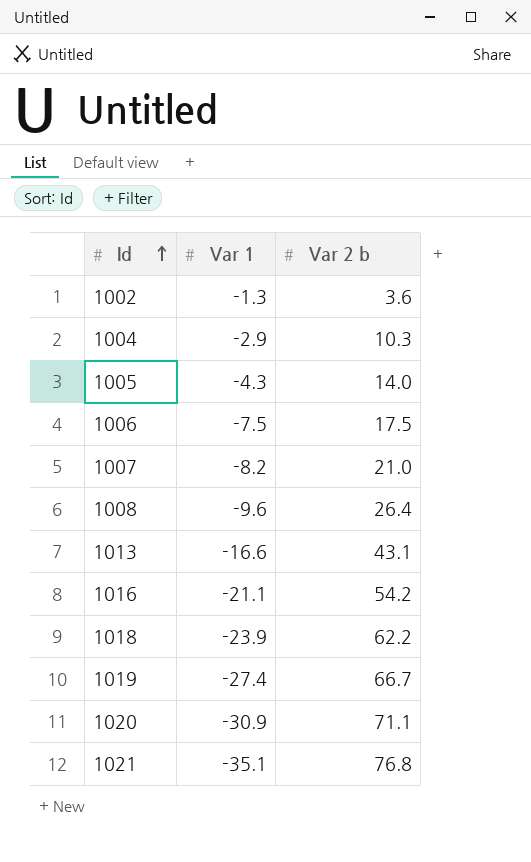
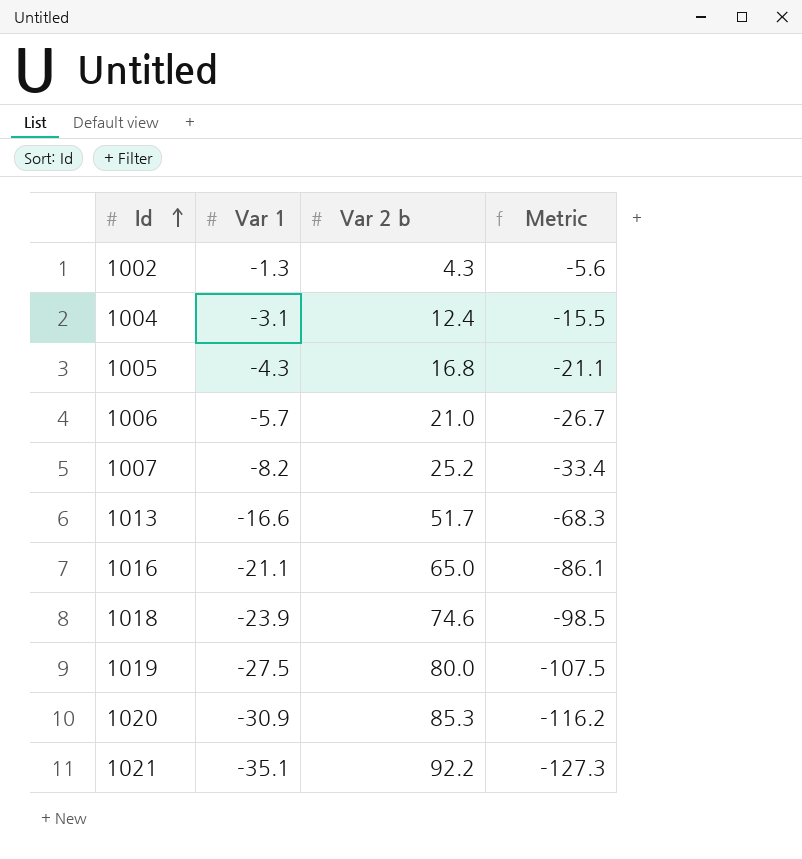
column Metric | formula: none -> [Var 1] - [Var 2 b]
row 1008: -9.6 | 26.4 -> none
1002 | Var 2 b: 3.6 -> 4.3
1004 | Var 1: -2.9 -> -3.1
1004 | Var 2 b: 10.3 -> 12.4
1005 | Var 2 b: 14.0 -> 16.8
1006 | Var 1: -7.5 -> -5.7
1006 | Var 2 b: 17.5 -> 21.0
1007 | Var 2 b: 21.0 -> 25.2
1013 | Var 2 b: 43.1 -> 51.7
1016 | Var 2 b: 54.2 -> 65.0
1018 | Var 2 b: 62.2 -> 74.6
1019 | Var 1: -27.4 -> -27.5
1019 | Var 2 b: 66.7 -> 80.0
1020 | Var 2 b: 71.1 -> 85.3
1021 | Var 2 b: 76.8 -> 92.2

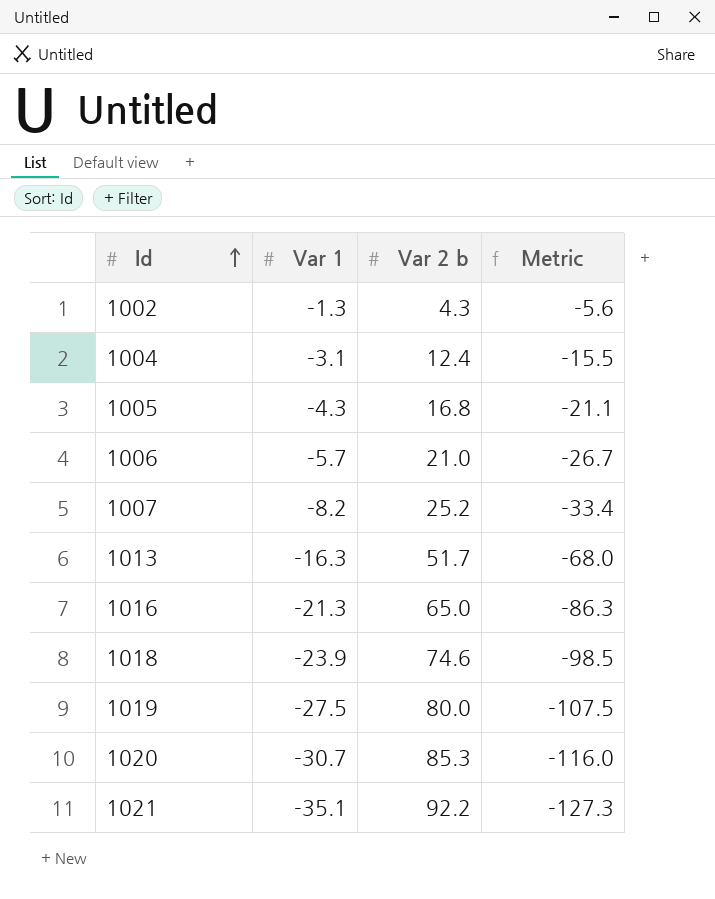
1013 | Var 1: -16.6 -> -16.3
1013 | Metric: -68.3 -> -68.0
1016 | Var 1: -21.1 -> -21.3
1016 | Metric: -86.1 -> -86.3
1020 | Var 1: -30.9 -> -30.7
1020 | Metric: -116.2 -> -116.0

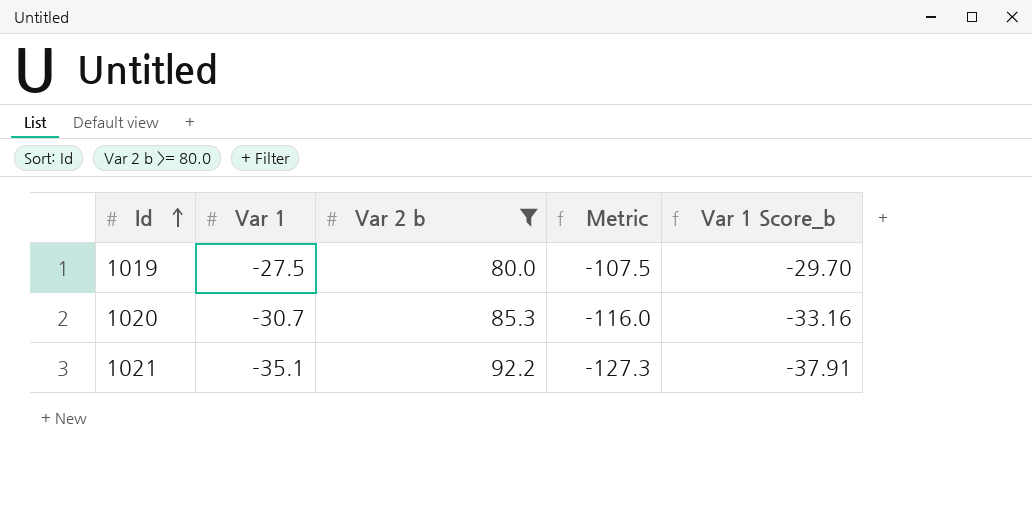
filter: none -> Var 2 b >= 80.0
column Var 1 Score_b | formula: none -> [Var 1] * 1.08

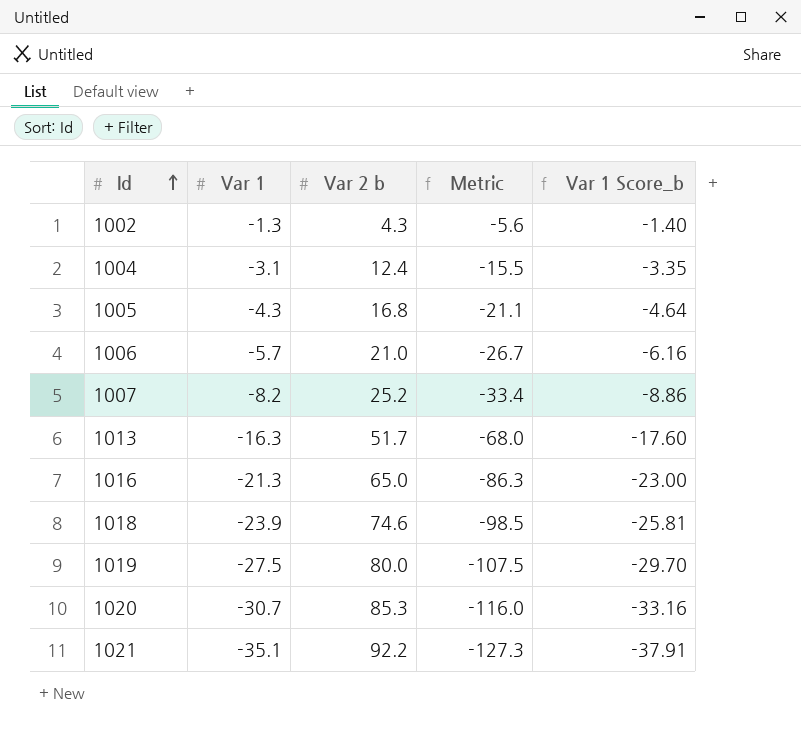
filter: Var 2 b >= 80.0 -> none

